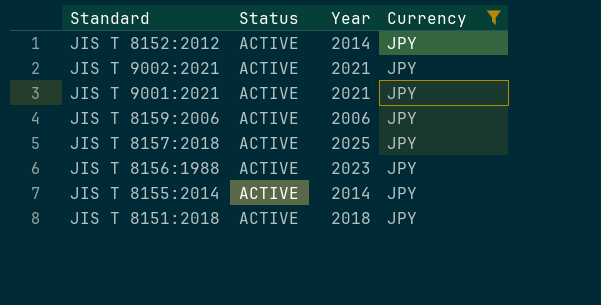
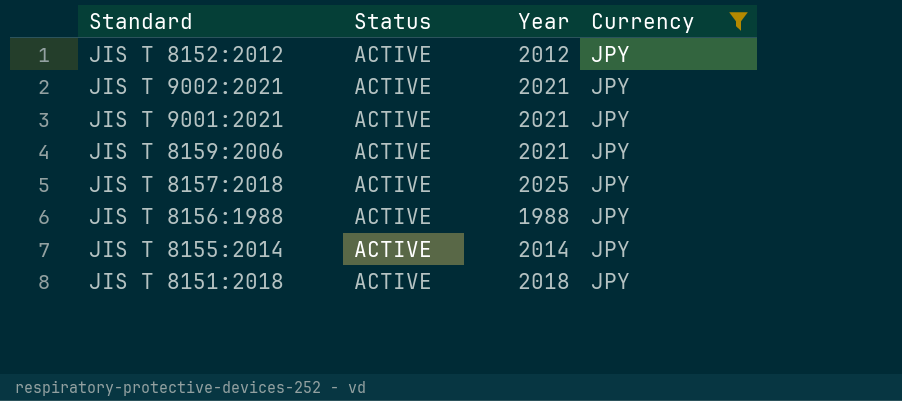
JIS T 8152:2012 | Year: 2014 -> 2012
JIS T 8159:2006 | Year: 2006 -> 2021
JIS T 8156:1988 | Year: 2023 -> 1988

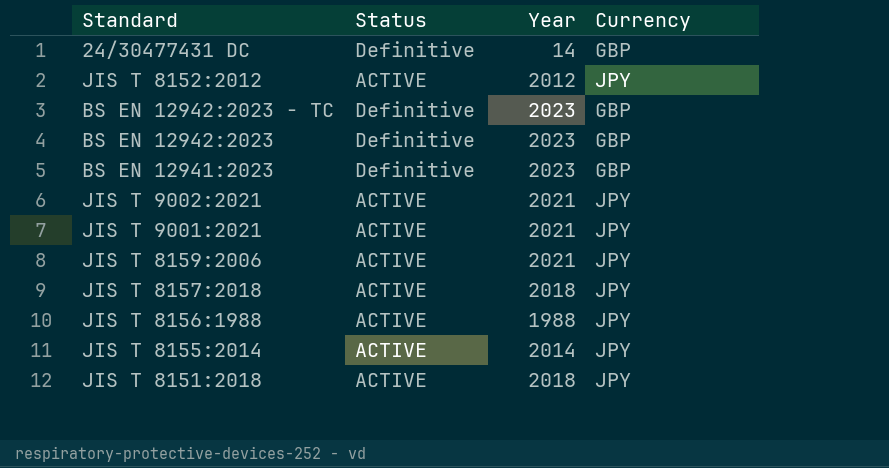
filter: Currency = JPY -> none
JIS T 8157:2018 | Year: 2025 -> 2018

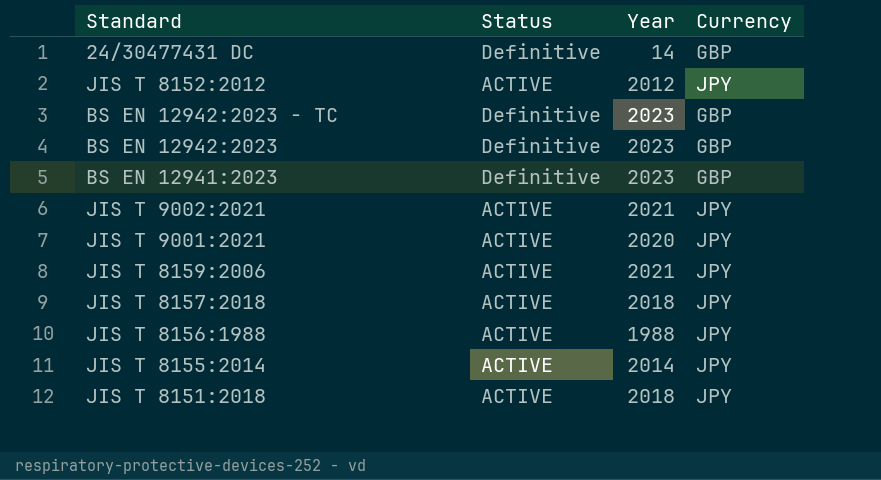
JIS T 9001:2021 | Year: 2021 -> 2020

